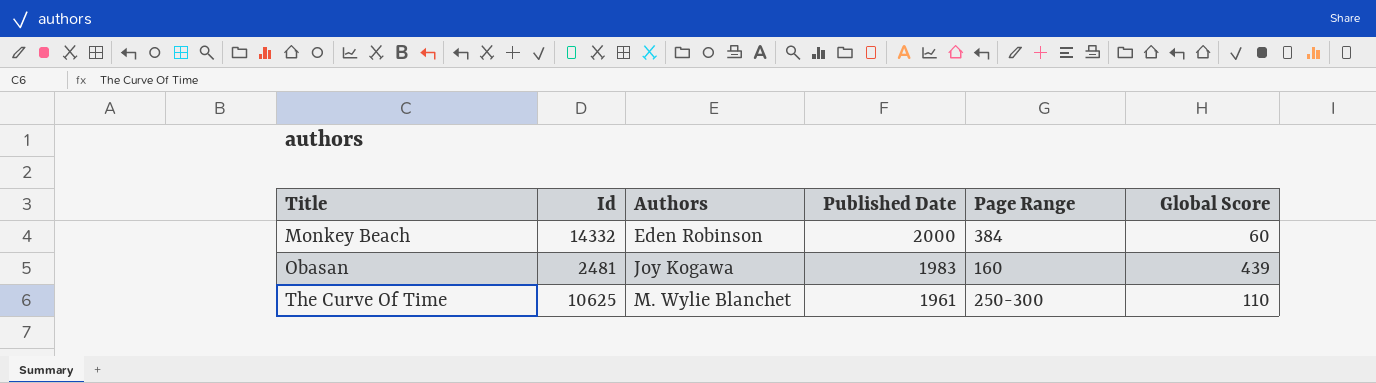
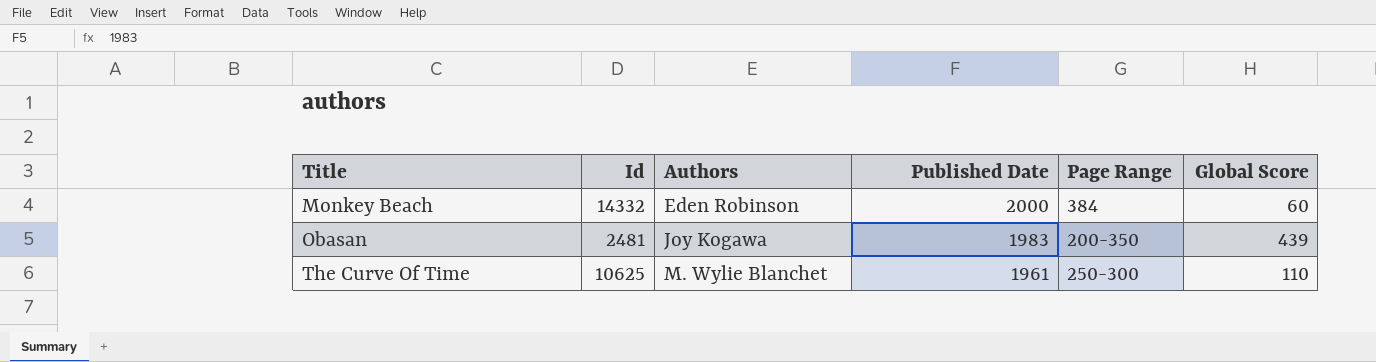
Obasan | Page Range: 160 -> 200-350

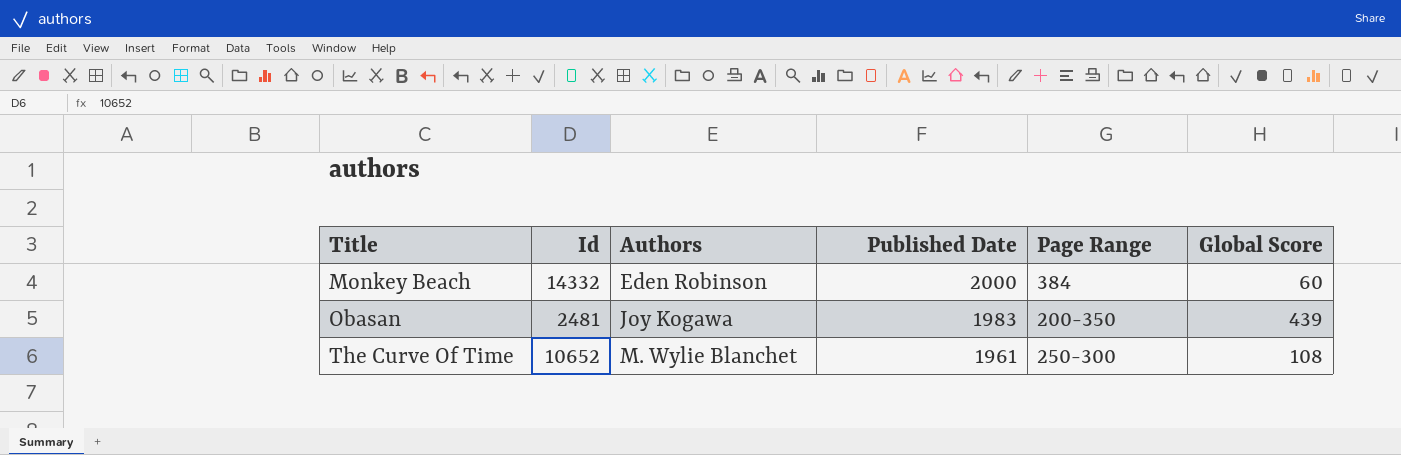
The Curve Of Time | Id: 10625 -> 10652
The Curve Of Time | Global Score: 110 -> 108

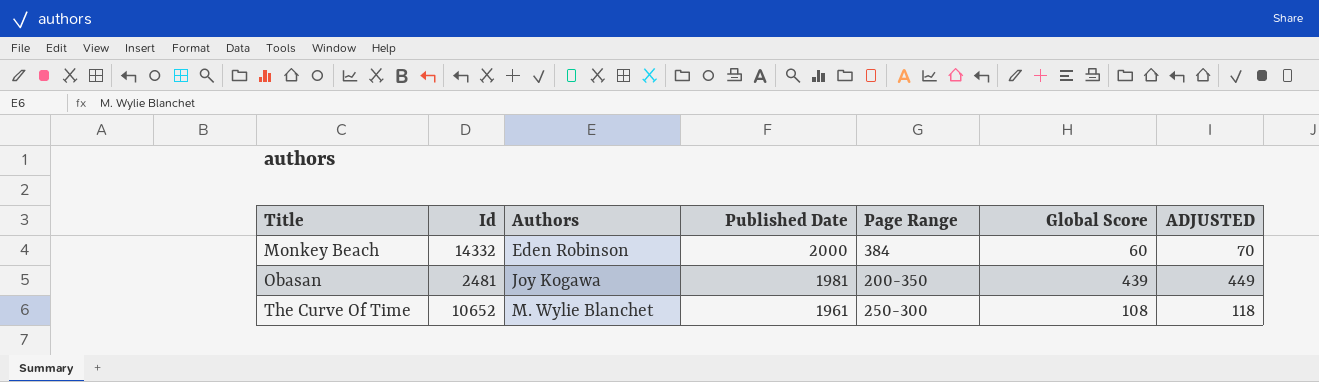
column ADJUSTED | formula: none -> [Global Score] + 10
Obasan | Published Date: 1983 -> 1981

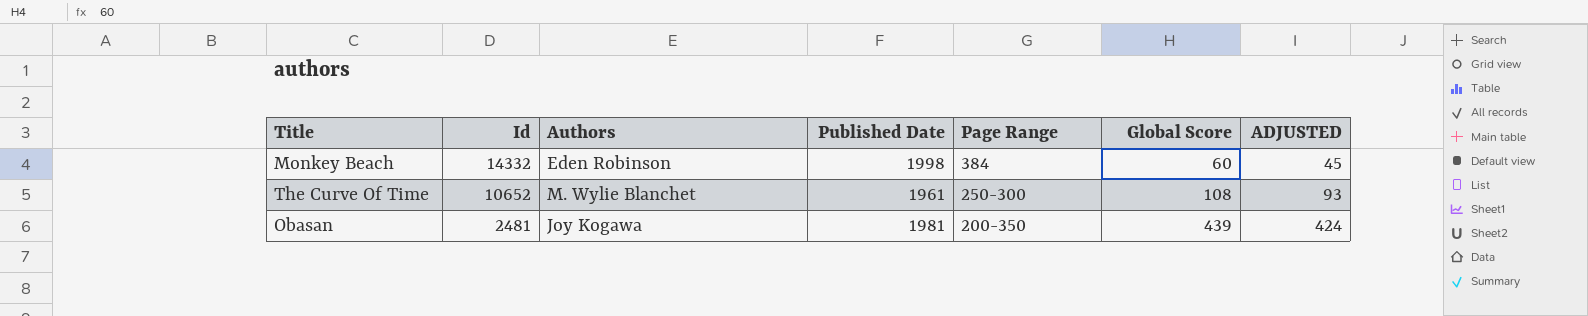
row order: Title ascending -> Id descending
column ADJUSTED | formula: [Global Score] + 10 -> [Global Score] - 15
Monkey Beach | Published Date: 2000 -> 1998

